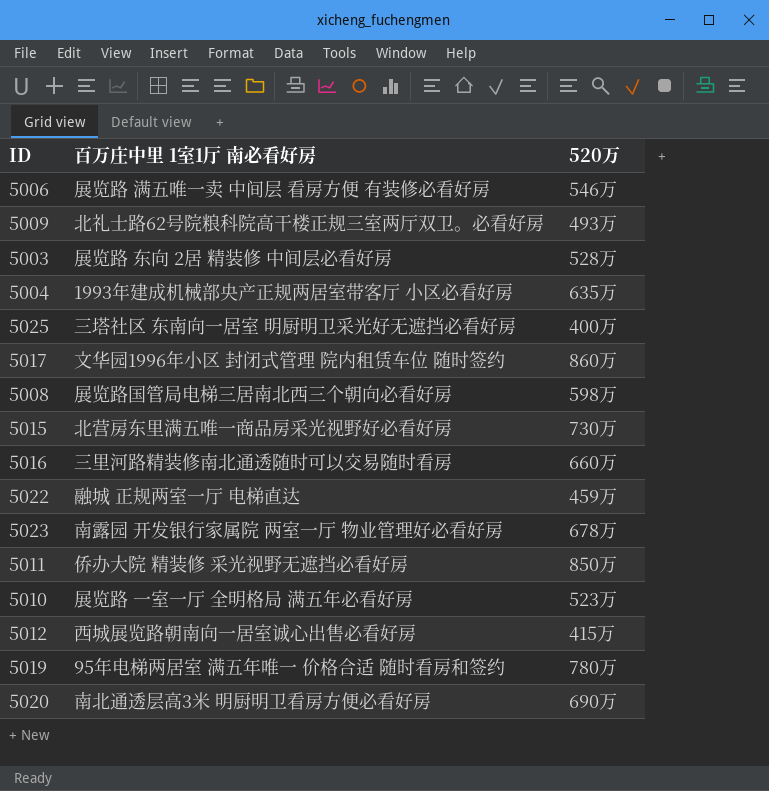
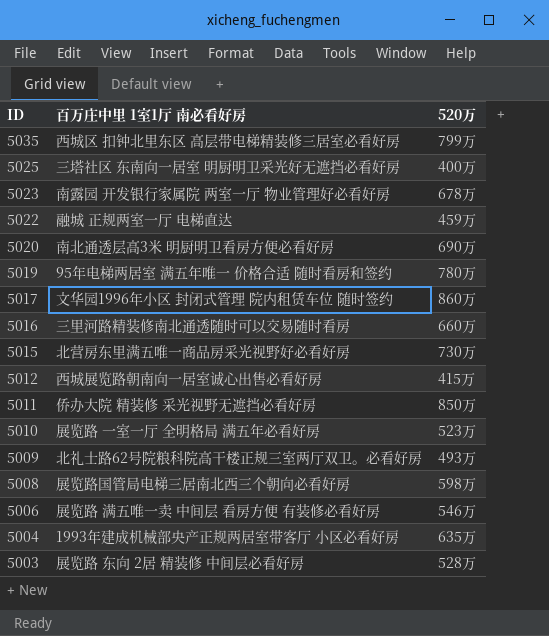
row order: none -> ID descending
row 5035: none -> 西城区 扣钟北里东区 高层带电梯精装修三居室必看好房 | 799万

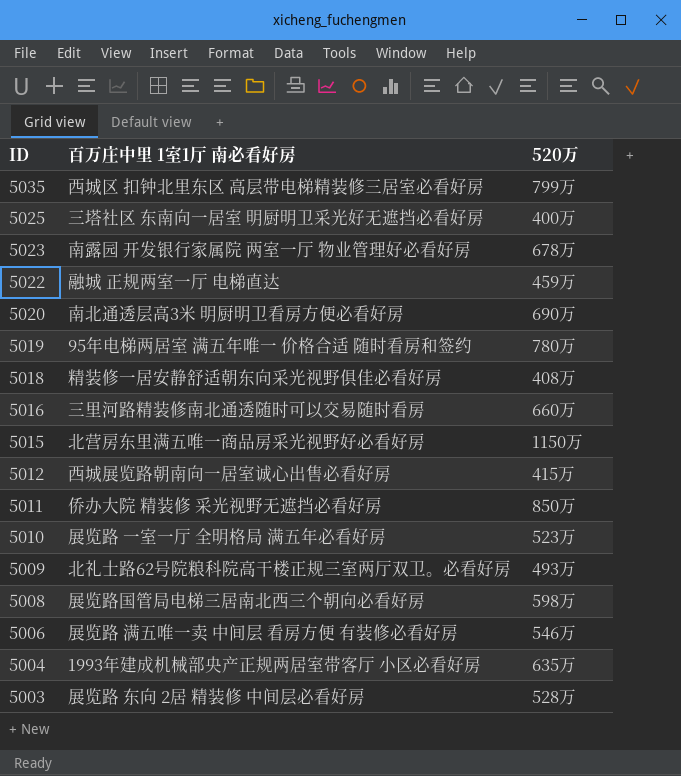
row 5017: 文华园1996年小区 封闭式管理 院内租赁车位 随时签约 | 860万 -> none
row 5018: none -> 精装修一居安静舒适朝东向采光视野俱佳必看好房 | 408万
5015 | 520万: 730万 -> 1150万

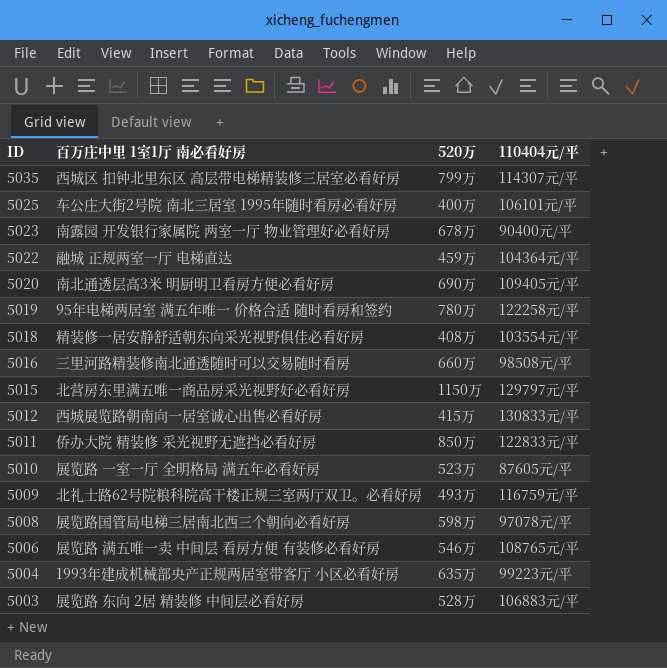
column 110404元/平 | position: none -> 4
5025 | 百万庄中里 1室1厅 南必看好房: 三塔社区 东南向一居室 明厨明卫采光好无遮挡必看好房 -> 车公庄大街2号院 南北三居室 1995年随时看房必看好房

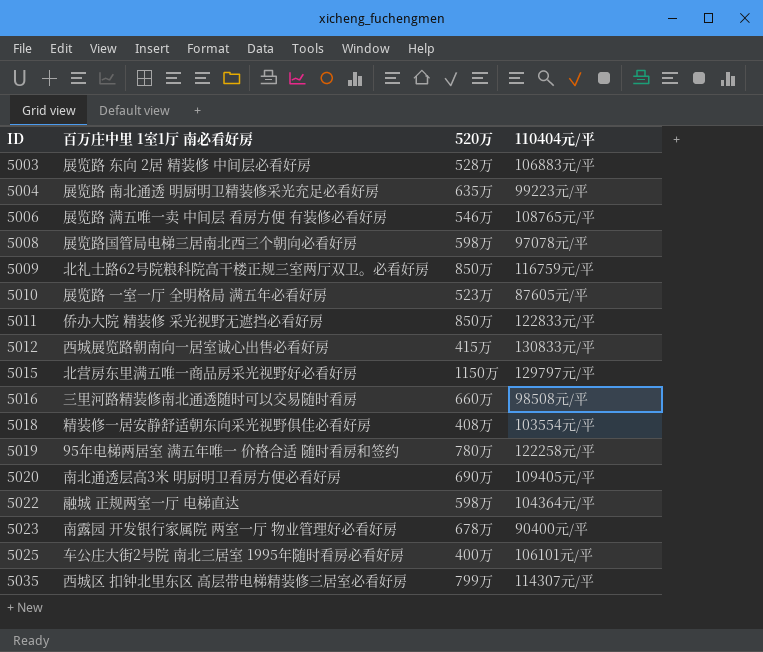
row order: ID descending -> ID ascending
5004 | 百万庄中里 1室1厅 南必看好房: 1993年建成机械部央产正规两居室带客厅 小区必看好房 -> 展览路 南北通透 明厨明卫精装修采光充足必看好房
5009 | 520万: 493万 -> 850万
5022 | 520万: 459万 -> 598万

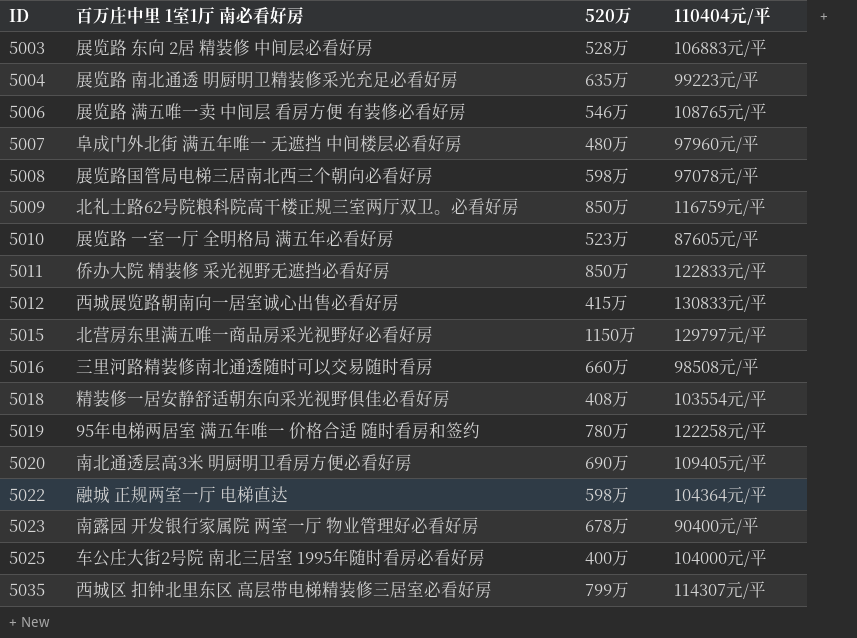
row 5007: none -> 阜成门外北街 满五年唯一 无遮挡 中间楼层必看好房 | 480万 | 97960元/平
5025 | 110404元/平: 106101元/平 -> 104000元/平

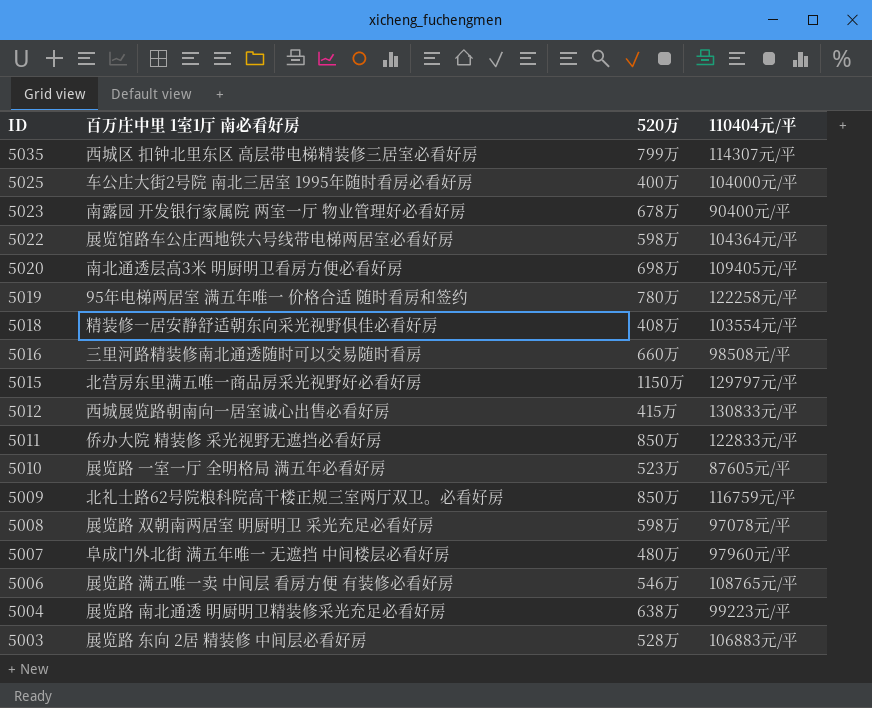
row order: ID ascending -> ID descending
5022 | 百万庄中里 1室1厅 南必看好房: 融城 正规两室一厅 电梯直达 -> 展览馆路车公庄西地铁六号线带电梯两居室必看好房
5020 | 520万: 690万 -> 698万
5008 | 百万庄中里 1室1厅 南必看好房: 展览路国管局电梯三居南北西三个朝向必看好房 -> 展览路 双朝南两居室 明厨明卫 采光充足必看好房
5004 | 520万: 635万 -> 638万

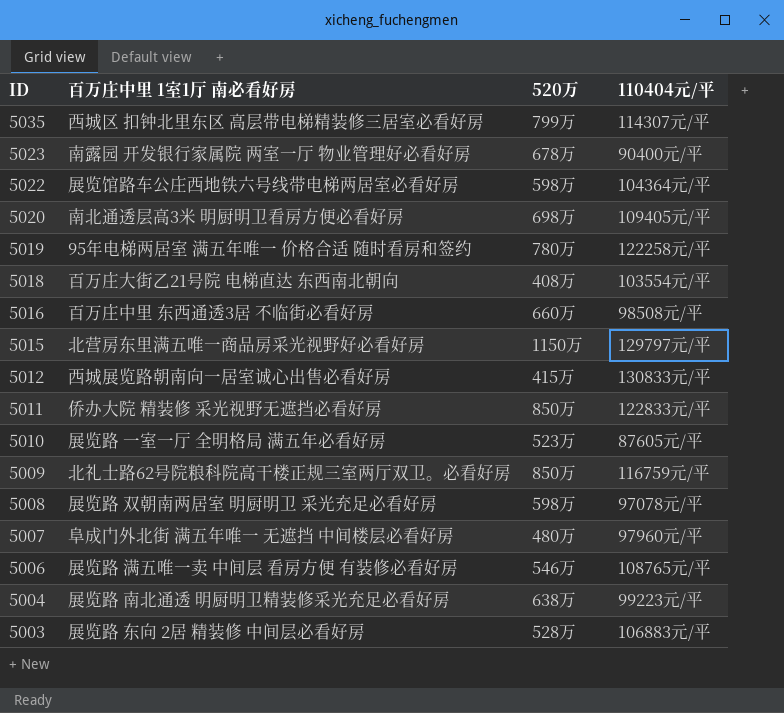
row 5025: 车公庄大街2号院 南北三居室 1995年随时看房必看好房 | 400万 | 104000元/平 -> none
5018 | 百万庄中里 1室1厅 南必看好房: 精装修一居安静舒适朝东向采光视野俱佳必看好房 -> 百万庄大街乙21号院 电梯直达 东西南北朝向
5016 | 百万庄中里 1室1厅 南必看好房: 三里河路精装修南北通透随时可以交易随时看房 -> 百万庄中里 东西通透3居 不临街必看好房

